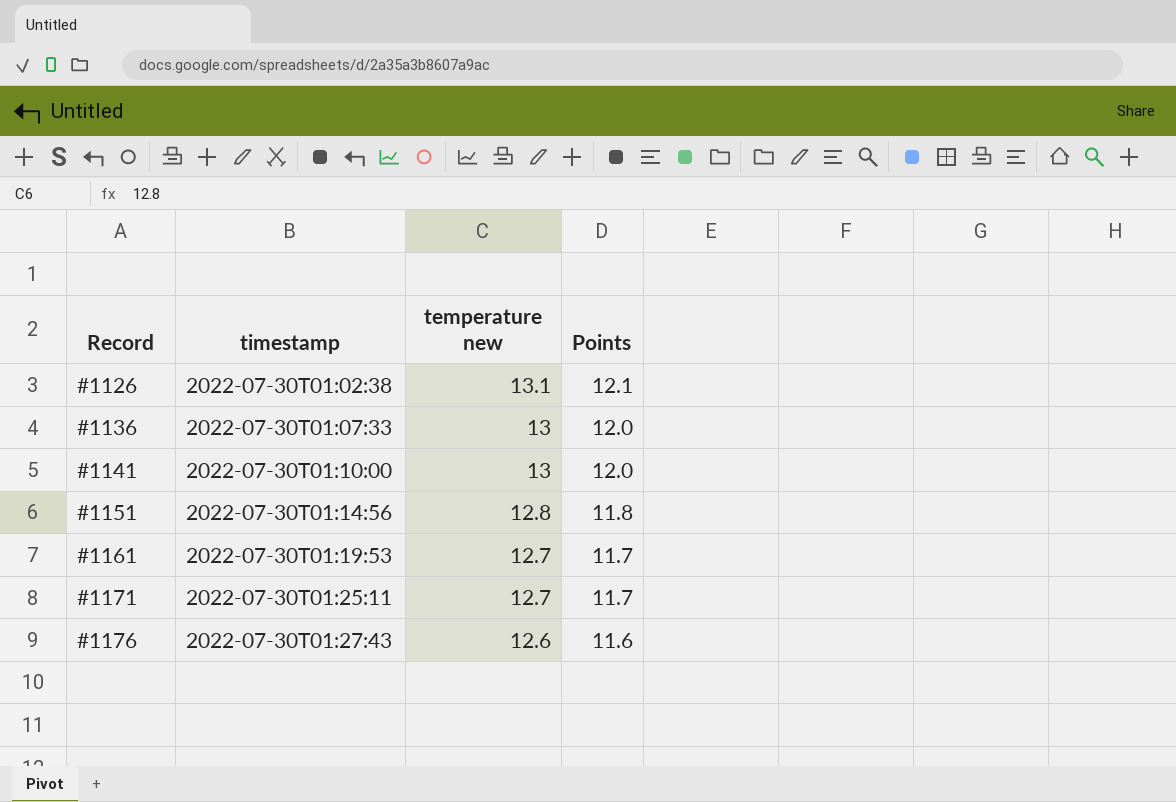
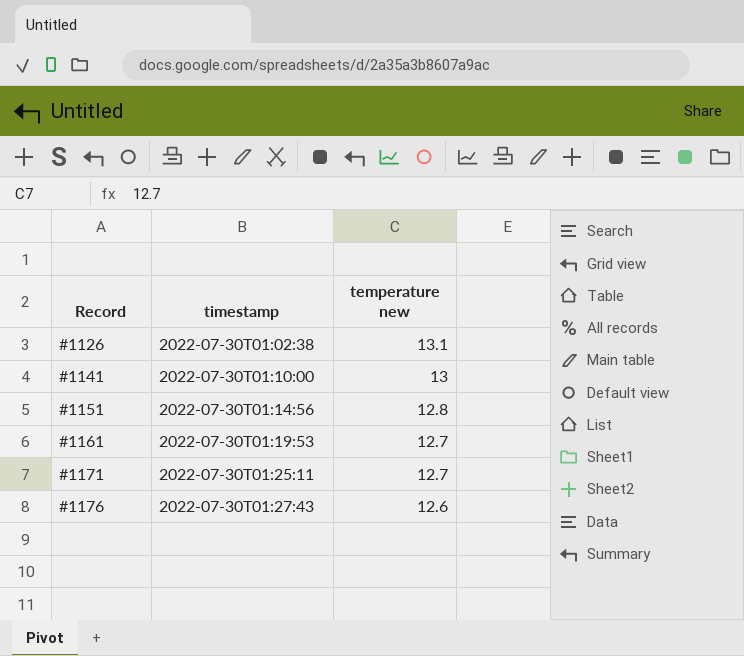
column Points | formula: [temperature new] - 1 -> none
row #1136: 2022-07-30T01:07:33 | 13 | 12.0 -> none

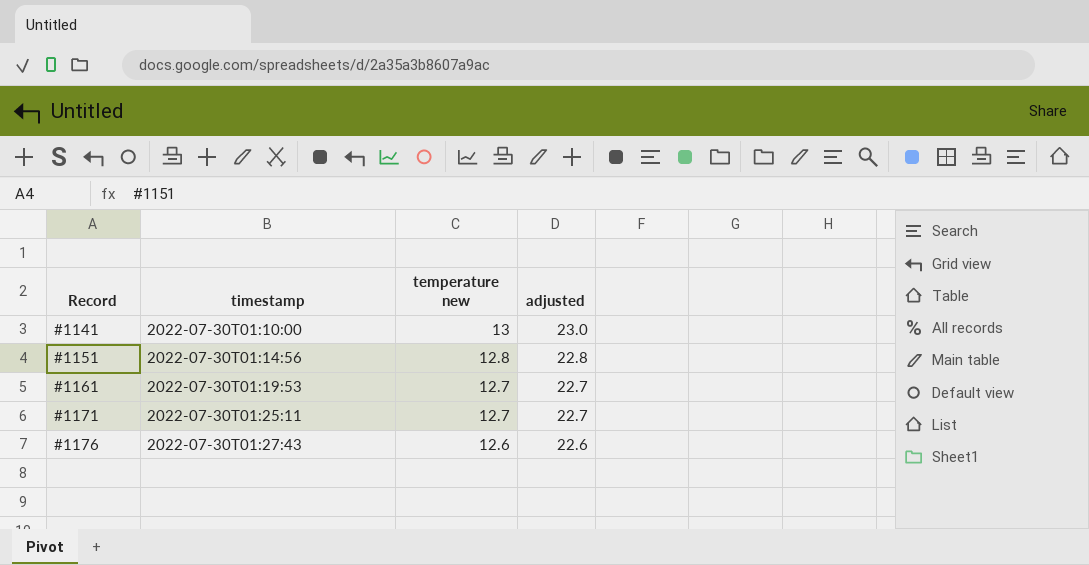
column adjusted | formula: none -> [temperature new] + 10
row #1126: 2022-07-30T01:02:38 | 13.1 -> none

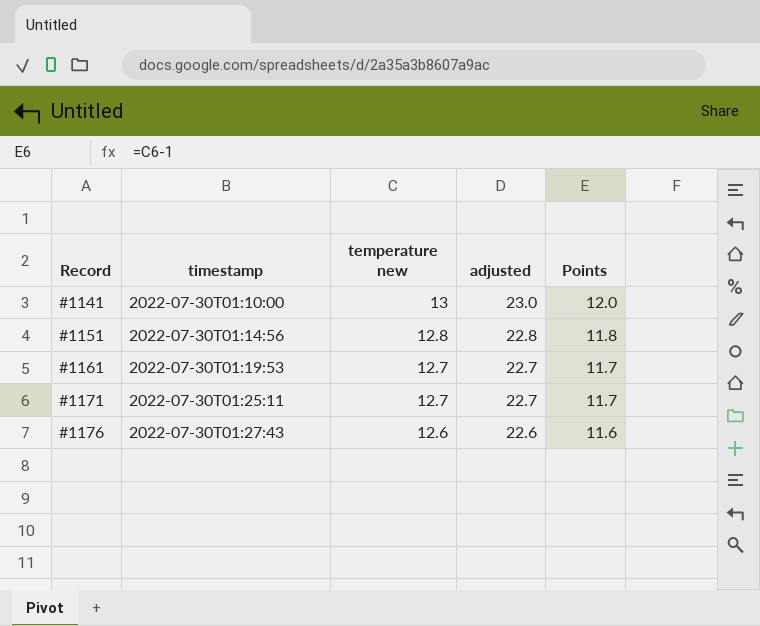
column Points | formula: none -> [temperature new] - 1

